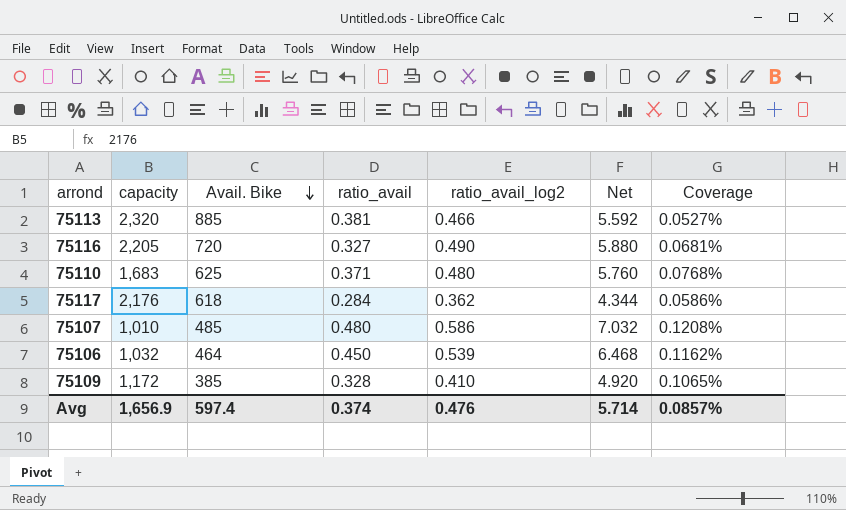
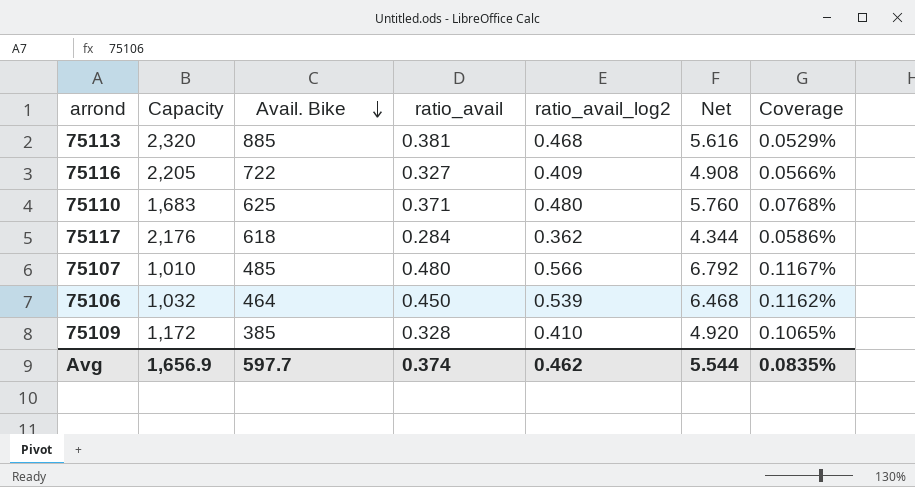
column name: capacity -> Capacity
75113 | ratio_avail_log2: 0.466 -> 0.468
75113 | Net: 5.592 -> 5.616
75113 | Coverage: 0.0527% -> 0.0529%
75116 | Avail. Bike: 720 -> 722
75116 | ratio_avail_log2: 0.490 -> 0.409
75116 | Net: 5.880 -> 4.908
75116 | Coverage: 0.0681% -> 0.0566%
75107 | ratio_avail_log2: 0.586 -> 0.566
75107 | Net: 7.032 -> 6.792
75107 | Coverage: 0.1208% -> 0.1167%
Avg | Avail. Bike: 597.4 -> 597.7
Avg | ratio_avail_log2: 0.476 -> 0.462
Avg | Net: 5.714 -> 5.544
Avg | Coverage: 0.0857% -> 0.0835%

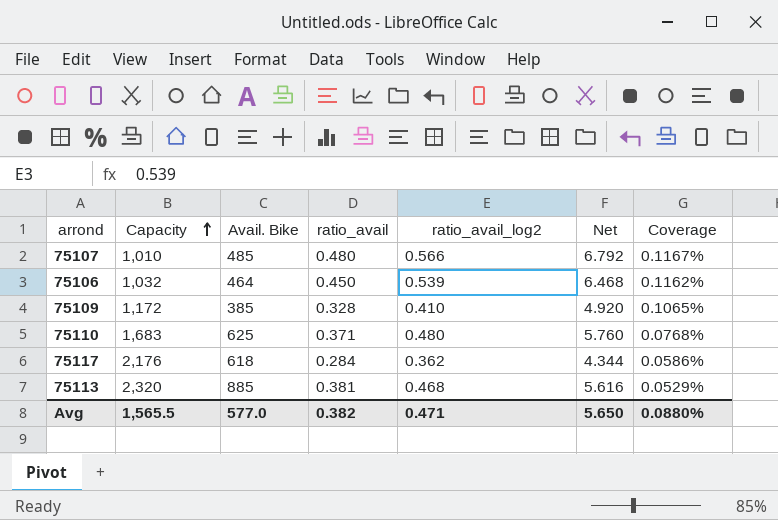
row order: Avail. Bike descending -> Capacity ascending
row 75116: 2,205 | 722 | 0.327 | 0.409 | 4.908 | 0.0566% -> none
Avg | Capacity: 1,656.9 -> 1,565.5
Avg | Avail. Bike: 597.7 -> 577.0
Avg | ratio_avail: 0.374 -> 0.382
Avg | ratio_avail_log2: 0.462 -> 0.471
Avg | Net: 5.544 -> 5.650
Avg | Coverage: 0.0835% -> 0.0880%

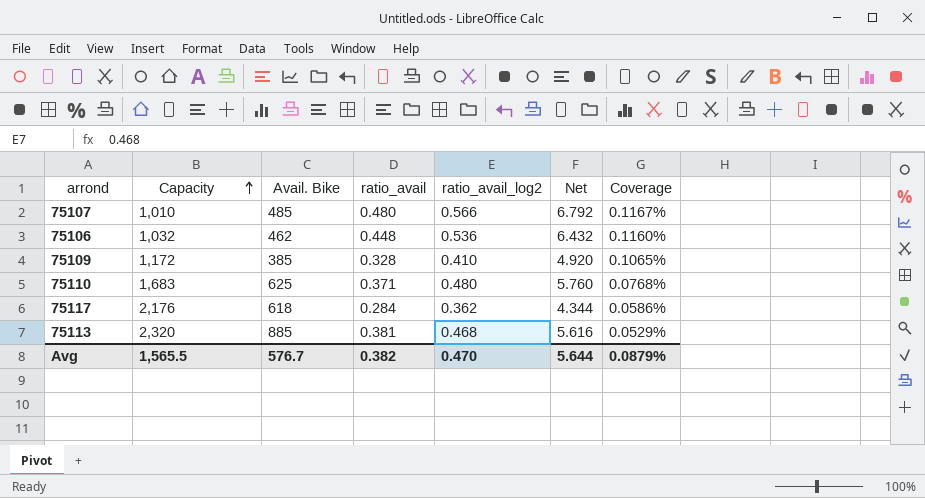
75106 | Avail. Bike: 464 -> 462
75106 | ratio_avail: 0.450 -> 0.448
75106 | ratio_avail_log2: 0.539 -> 0.536
75106 | Net: 6.468 -> 6.432
75106 | Coverage: 0.1162% -> 0.1160%
Avg | Avail. Bike: 577.0 -> 576.7
Avg | ratio_avail_log2: 0.471 -> 0.470
Avg | Net: 5.650 -> 5.644
Avg | Coverage: 0.0880% -> 0.0879%

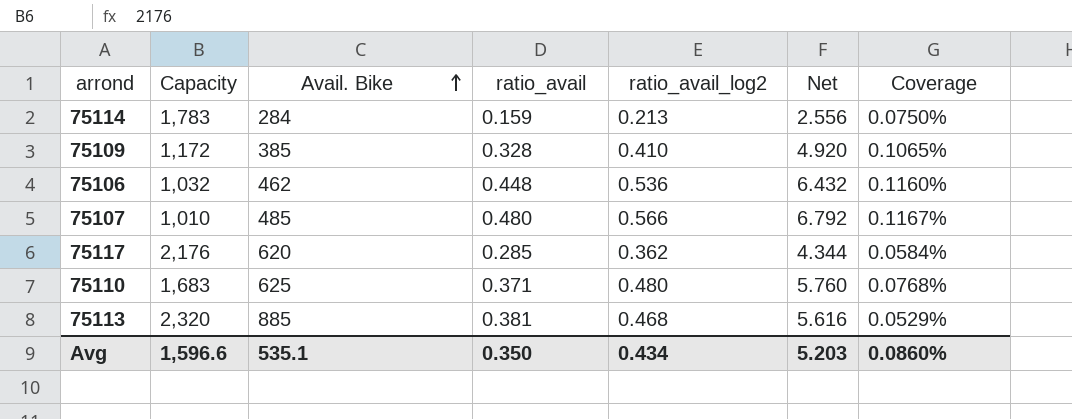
row order: Capacity ascending -> Avail. Bike ascending
row 75114: none -> 1,783 | 284 | 0.159 | 0.213 | 2.556 | 0.0750%
75117 | Avail. Bike: 618 -> 620
75117 | ratio_avail: 0.284 -> 0.285
75117 | Coverage: 0.0586% -> 0.0584%
Avg | Capacity: 1,565.5 -> 1,596.6
Avg | Avail. Bike: 576.7 -> 535.1
Avg | ratio_avail: 0.382 -> 0.350
Avg | ratio_avail_log2: 0.470 -> 0.434
Avg | Net: 5.644 -> 5.203
Avg | Coverage: 0.0879% -> 0.0860%

